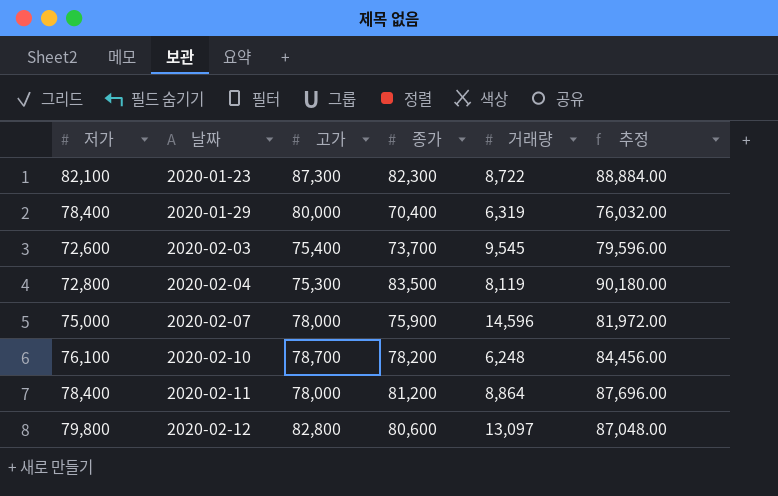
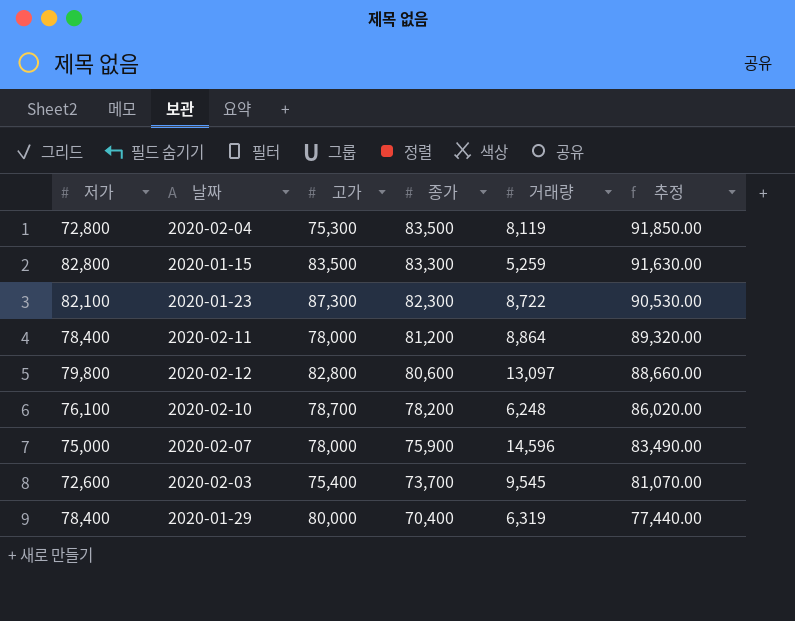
row order: 날짜 ascending -> 종가 descending
column 추정 | formula: [종가] * 1.08 -> [종가] * 1.1
row 2020-01-15: none -> 82,800 | 83,500 | 83,300 | 5,259 | 91,630.00

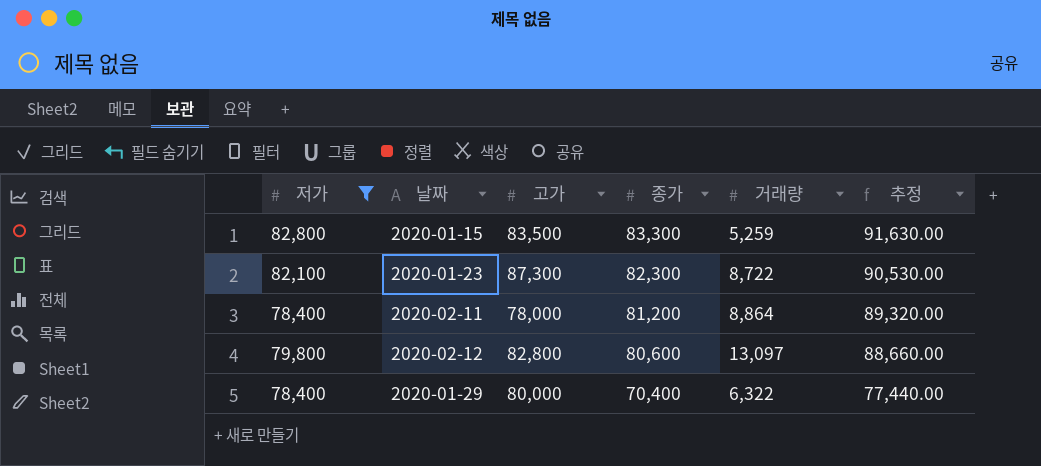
filter: none -> 저가 >= 78,400
2020-01-29 | 거래량: 6,319 -> 6,322

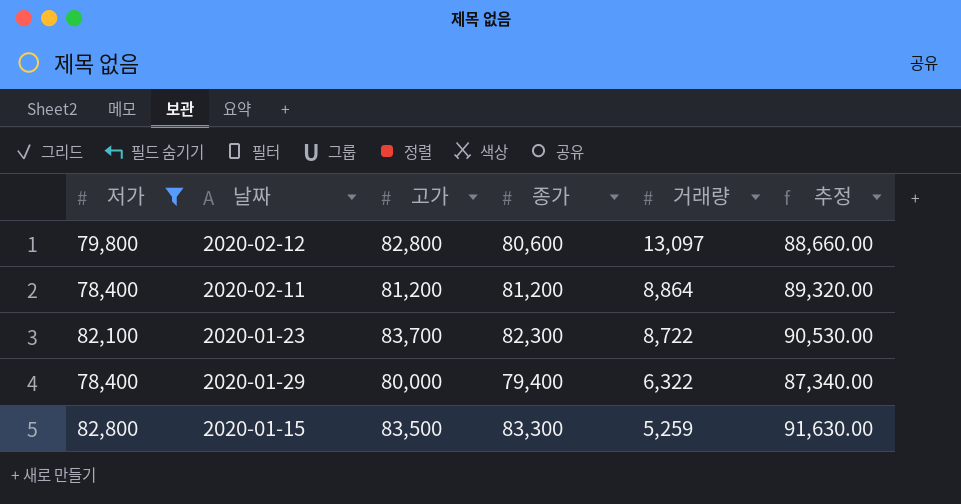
row order: 종가 descending -> 거래량 descending
2020-02-11 | 고가: 78,000 -> 81,200
2020-01-23 | 고가: 87,300 -> 83,700
2020-01-29 | 종가: 70,400 -> 79,400
2020-01-29 | 추정: 77,440.00 -> 87,340.00

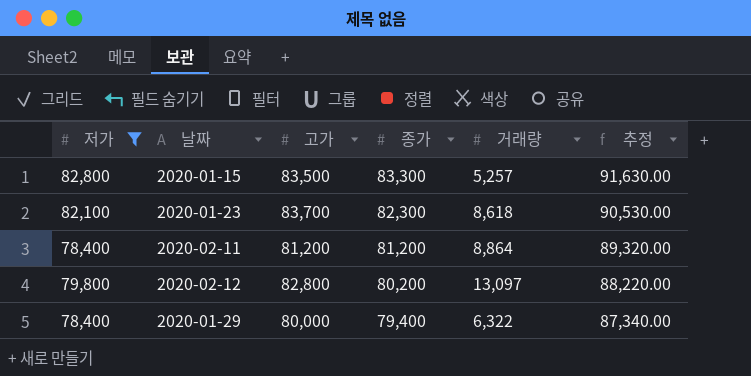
row order: 거래량 descending -> 종가 descending
2020-01-15 | 거래량: 5,259 -> 5,257
2020-01-23 | 거래량: 8,722 -> 8,618
2020-02-12 | 종가: 80,600 -> 80,200
2020-02-12 | 추정: 88,660.00 -> 88,220.00

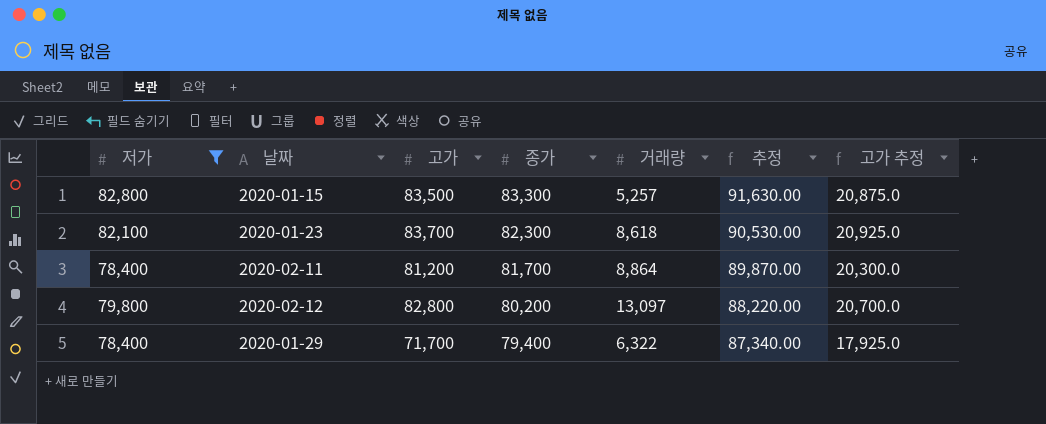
column 고가 추정 | formula: none -> [고가] * 0.25
2020-02-11 | 종가: 81,200 -> 81,700
2020-02-11 | 추정: 89,320.00 -> 89,870.00
2020-01-29 | 고가: 80,000 -> 71,700

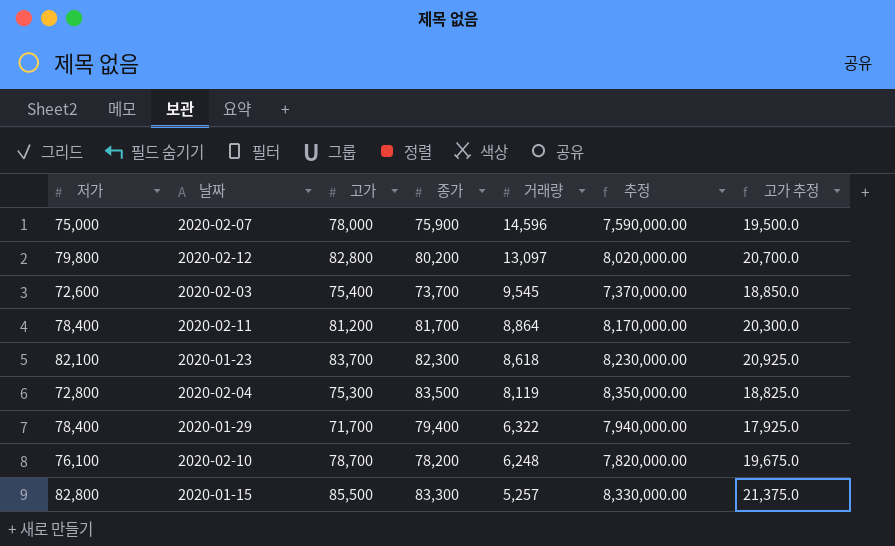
filter: 저가 >= 78,400 -> none
row order: 종가 descending -> 거래량 descending
column 추정 | formula: [종가] * 1.1 -> [종가] * 100
2020-01-15 | 고가: 83,500 -> 85,500
2020-01-15 | 고가 추정: 20,875.0 -> 21,375.0

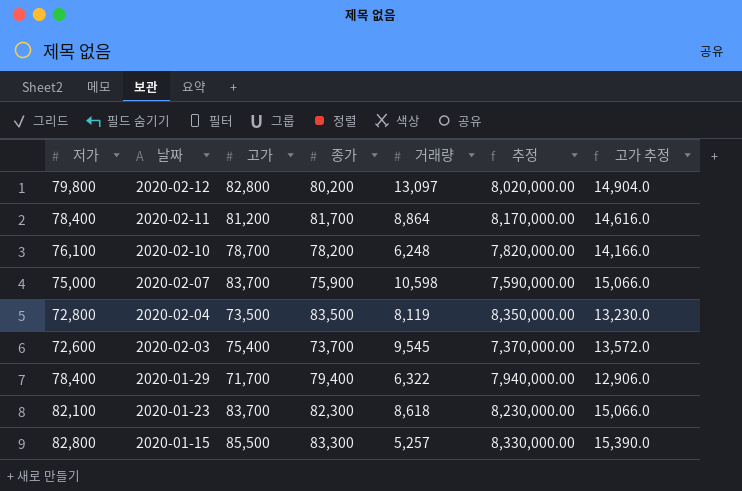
row order: 거래량 descending -> 날짜 descending
column 고가 추정 | formula: [고가] * 0.25 -> [고가] * 0.18
2020-02-07 | 고가: 78,000 -> 83,700
2020-02-07 | 거래량: 14,596 -> 10,598
2020-02-04 | 고가: 75,300 -> 73,500

